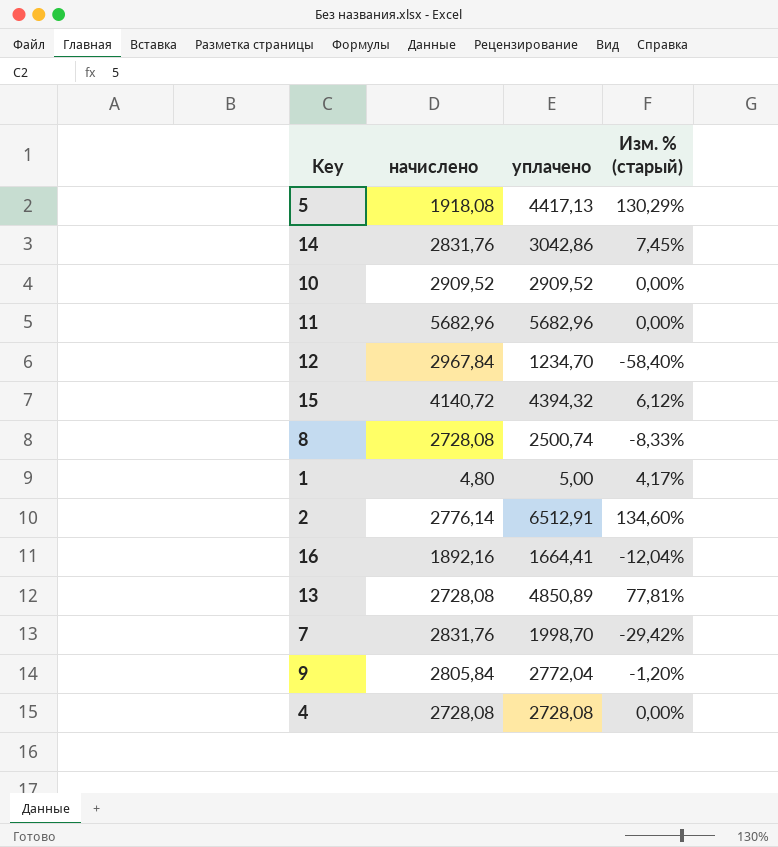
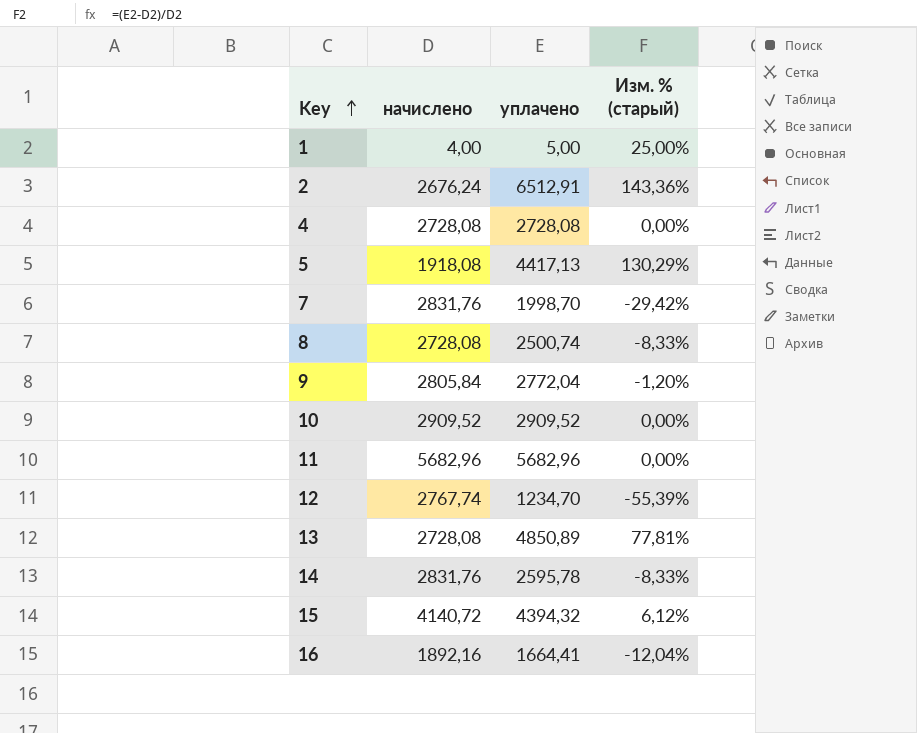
row order: none -> Key ascending
1 | начислено: 4,80 -> 4,00
1 | Изм. % (старый): 4,17% -> 25,00%
2 | начислено: 2776,14 -> 2676,24
2 | Изм. % (старый): 134,60% -> 143,36%
12 | начислено: 2967,84 -> 2767,74
12 | Изм. % (старый): -58,40% -> -55,39%
14 | уплачено: 3042,86 -> 2595,78
14 | Изм. % (старый): 7,45% -> -8,33%

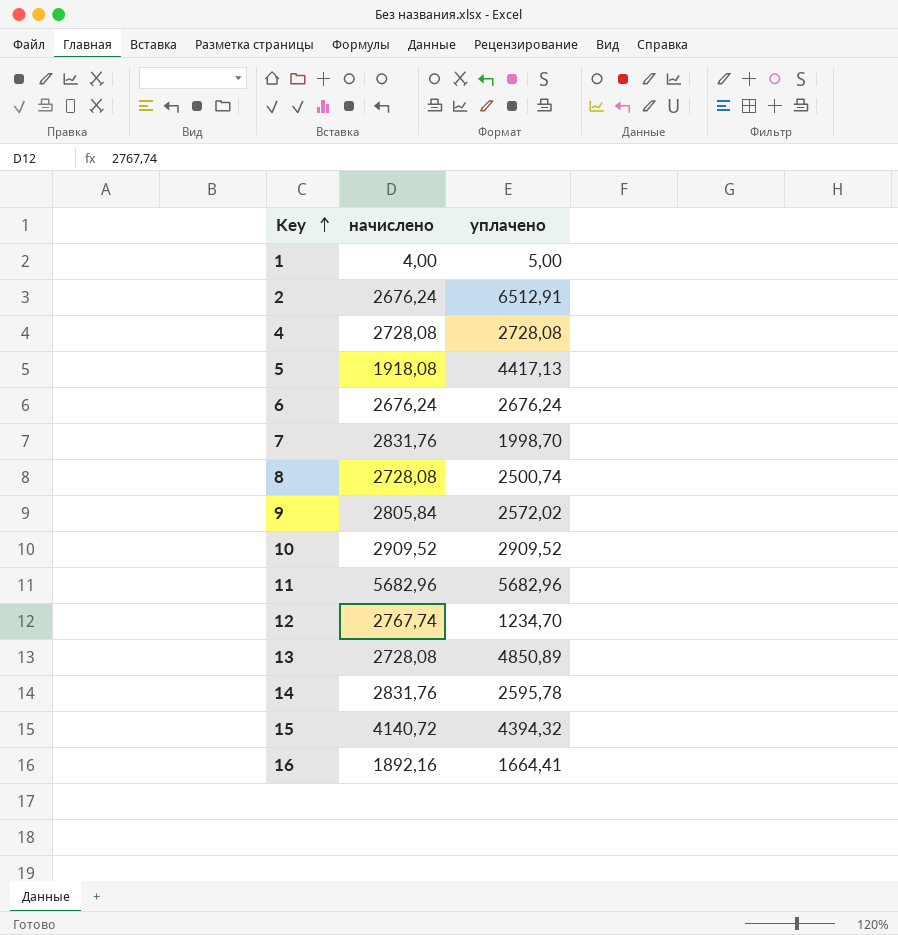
column Изм. % (старый) | formula: ([уплачено] - [начислено]) / [начислено] -> none
row 6: none -> 2676,24 | 2676,24
9 | уплачено: 2772,04 -> 2572,02

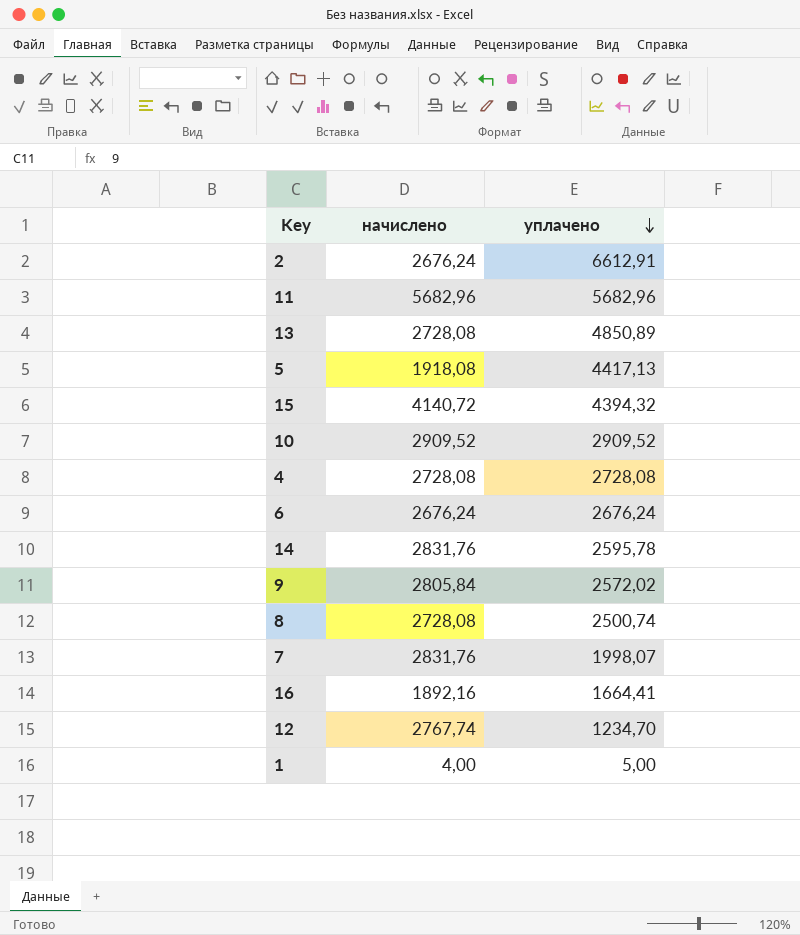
row order: Key ascending -> уплачено descending
2 | уплачено: 6512,91 -> 6612,91
7 | уплачено: 1998,70 -> 1998,07

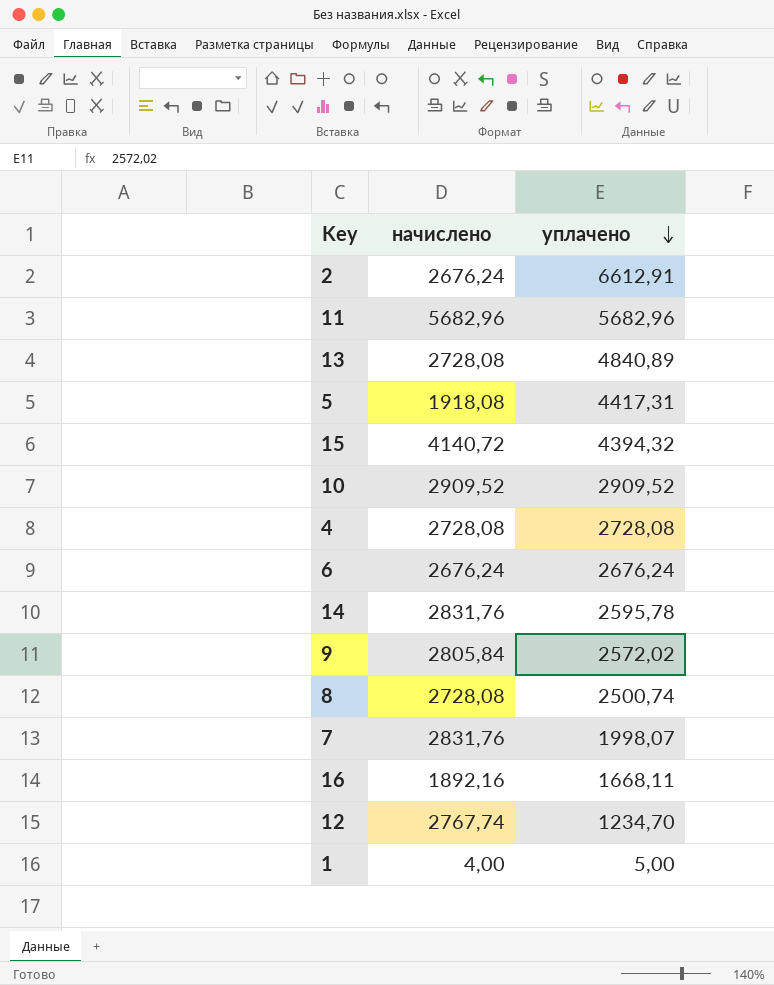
13 | уплачено: 4850,89 -> 4840,89
5 | уплачено: 4417,13 -> 4417,31
16 | уплачено: 1664,41 -> 1668,11

